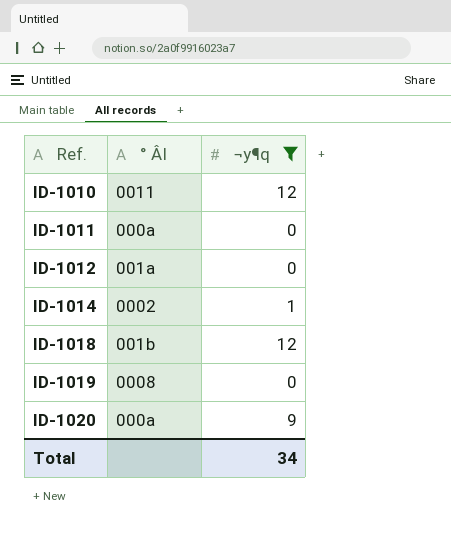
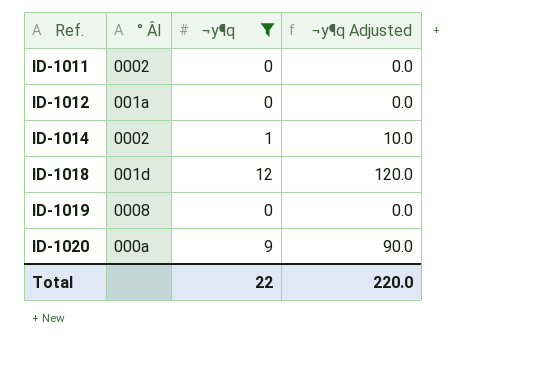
column ¬y¶q Adjusted | formula: none -> [¬y¶q] * 10
row ID-1010: 0011 | 12 -> none
ID-1011 | ° ÂI: 000a -> 0002
ID-1018 | ° ÂI: 001b -> 001d
Total | ¬y¶q: 34 -> 22

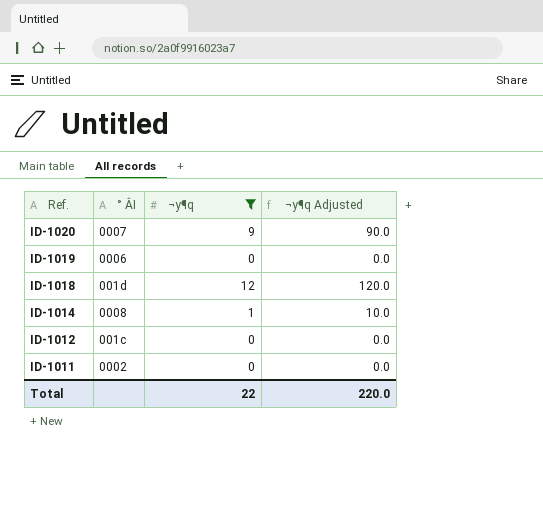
row order: Ref. ascending -> Ref. descending
ID-1020 | ° ÂI: 000a -> 0007
ID-1019 | ° ÂI: 0008 -> 0006
ID-1014 | ° ÂI: 0002 -> 0008
ID-1012 | ° ÂI: 001a -> 001c

